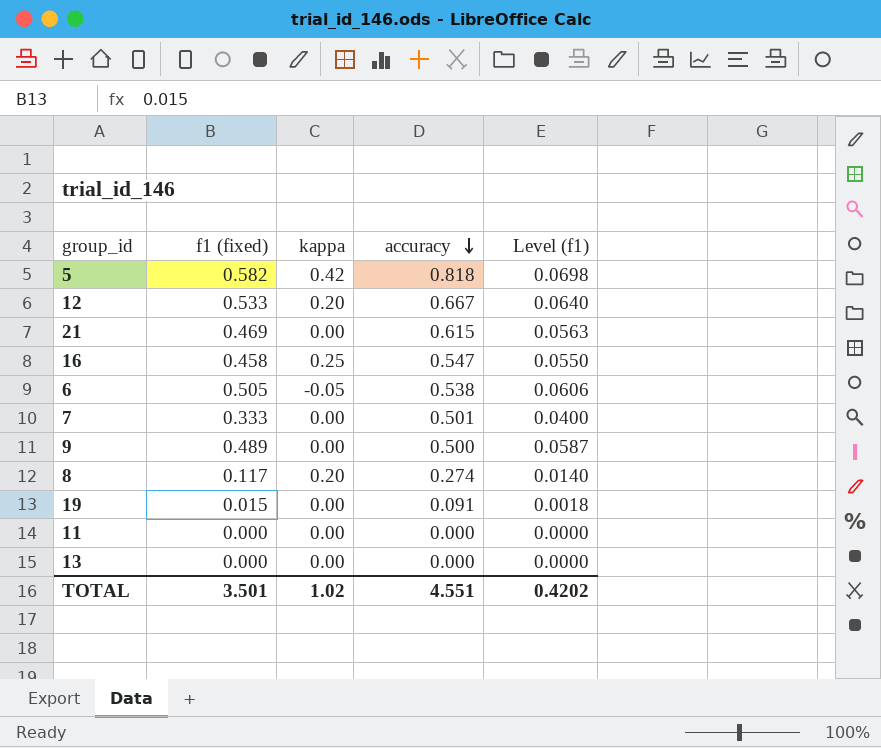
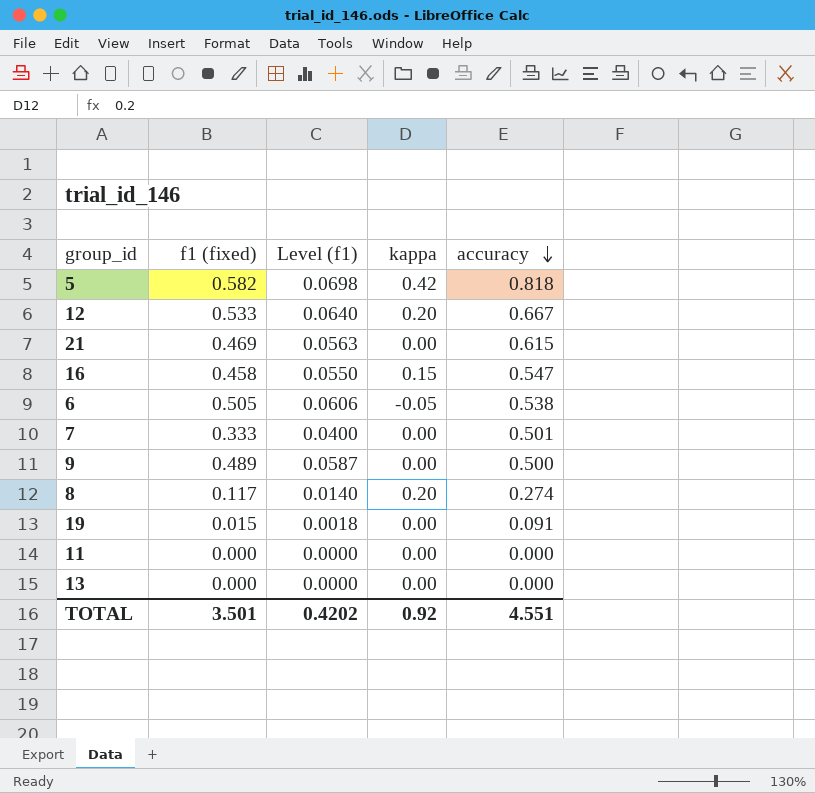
column Level (f1) | position: 5 -> 3
16 | kappa: 0.25 -> 0.15
TOTAL | kappa: 1.02 -> 0.92

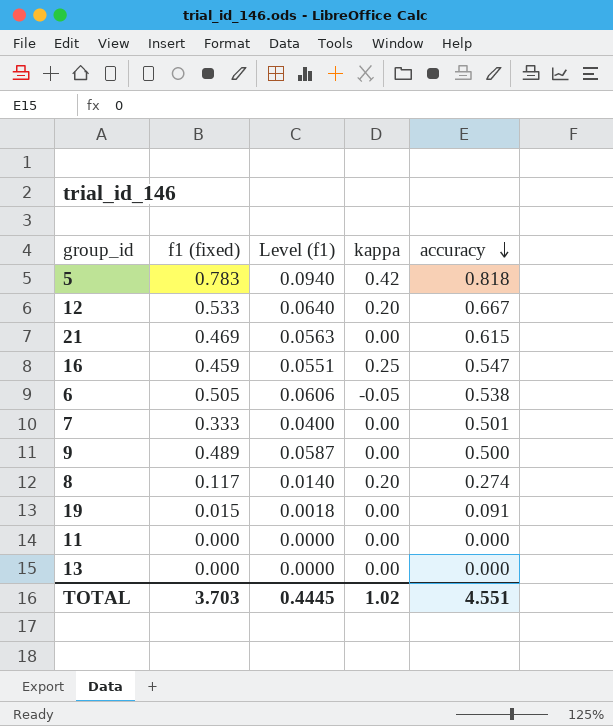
5 | f1 (fixed): 0.582 -> 0.783
5 | Level (f1): 0.0698 -> 0.0940
16 | f1 (fixed): 0.458 -> 0.459
16 | Level (f1): 0.0550 -> 0.0551
16 | kappa: 0.15 -> 0.25
TOTAL | f1 (fixed): 3.501 -> 3.703
TOTAL | Level (f1): 0.4202 -> 0.4445
TOTAL | kappa: 0.92 -> 1.02

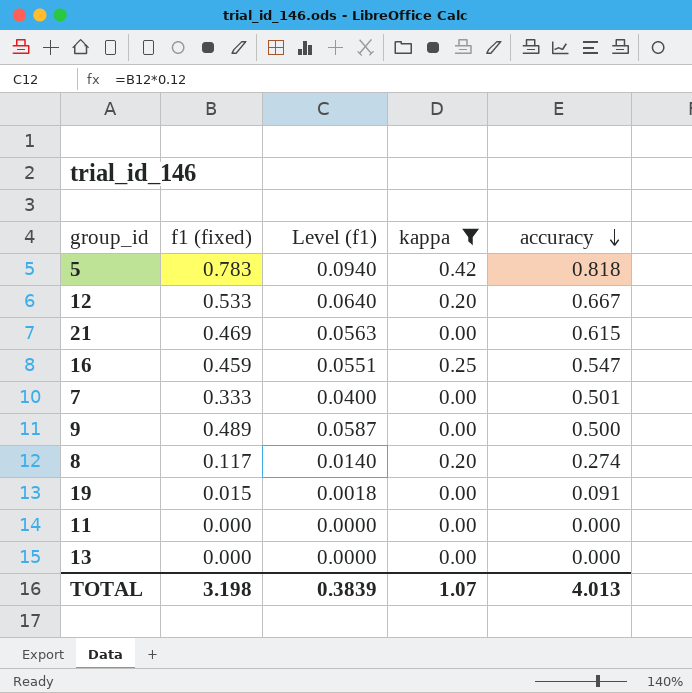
filter: none -> kappa != -0.05
TOTAL | f1 (fixed): 3.703 -> 3.198
TOTAL | Level (f1): 0.4445 -> 0.3839
TOTAL | kappa: 1.02 -> 1.07
TOTAL | accuracy: 4.551 -> 4.013

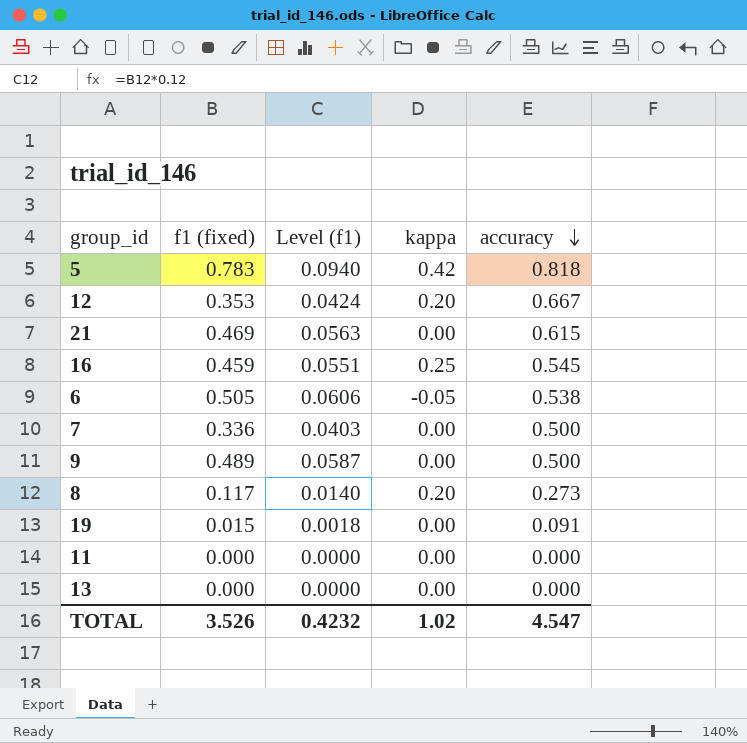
filter: kappa != -0.05 -> none
12 | f1 (fixed): 0.533 -> 0.353
12 | Level (f1): 0.0640 -> 0.0424
16 | accuracy: 0.547 -> 0.545
7 | f1 (fixed): 0.333 -> 0.336
7 | Level (f1): 0.0400 -> 0.0403
7 | accuracy: 0.501 -> 0.500
8 | accuracy: 0.274 -> 0.273
TOTAL | f1 (fixed): 3.198 -> 3.526
TOTAL | Level (f1): 0.3839 -> 0.4232
TOTAL | kappa: 1.07 -> 1.02
TOTAL | accuracy: 4.013 -> 4.547

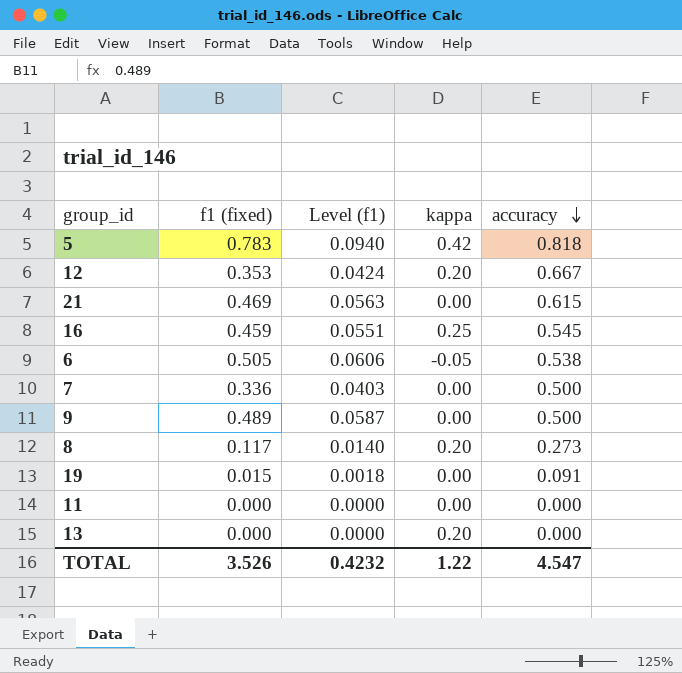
13 | kappa: 0.00 -> 0.20
TOTAL | kappa: 1.02 -> 1.22

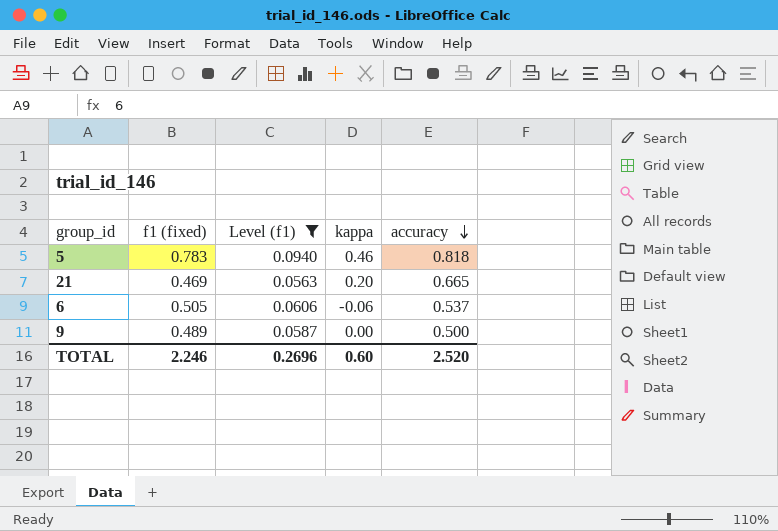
filter: none -> Level (f1) >= 0.0563
5 | kappa: 0.42 -> 0.46
21 | kappa: 0.00 -> 0.20
21 | accuracy: 0.615 -> 0.665
6 | kappa: -0.05 -> -0.06
6 | accuracy: 0.538 -> 0.537
TOTAL | f1 (fixed): 3.526 -> 2.246
TOTAL | Level (f1): 0.4232 -> 0.2696
TOTAL | kappa: 1.22 -> 0.60
TOTAL | accuracy: 4.547 -> 2.520

